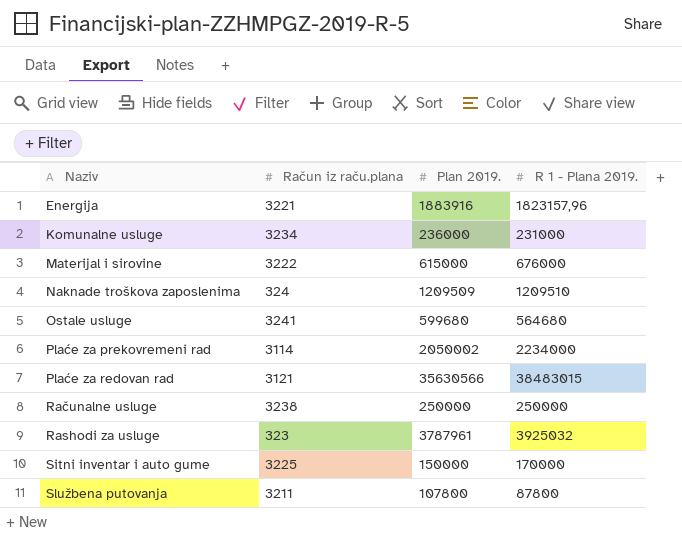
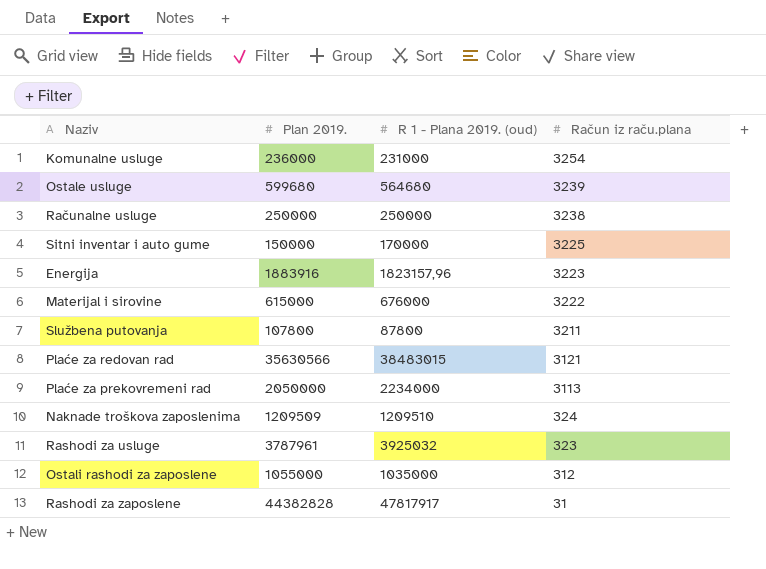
row order: Naziv ascending -> Račun iz raču.plana descending
column name: R 1 - Plana 2019. -> R 1 - Plana 2019. (oud)
column Račun iz raču.plana | position: 2 -> 4
Komunalne usluge | Račun iz raču.plana: 3234 -> 3254
Ostale usluge | Račun iz raču.plana: 3241 -> 3239
Energija | Račun iz raču.plana: 3221 -> 3223
Plaće za prekovremeni rad | Plan 2019.: 2050002 -> 2050000
Plaće za prekovremeni rad | Račun iz raču.plana: 3114 -> 3113
row Ostali rashodi za zaposlene: none -> 1055000 | 1035000 | 312
row Rashodi za zaposlene: none -> 44382828 | 47817917 | 31

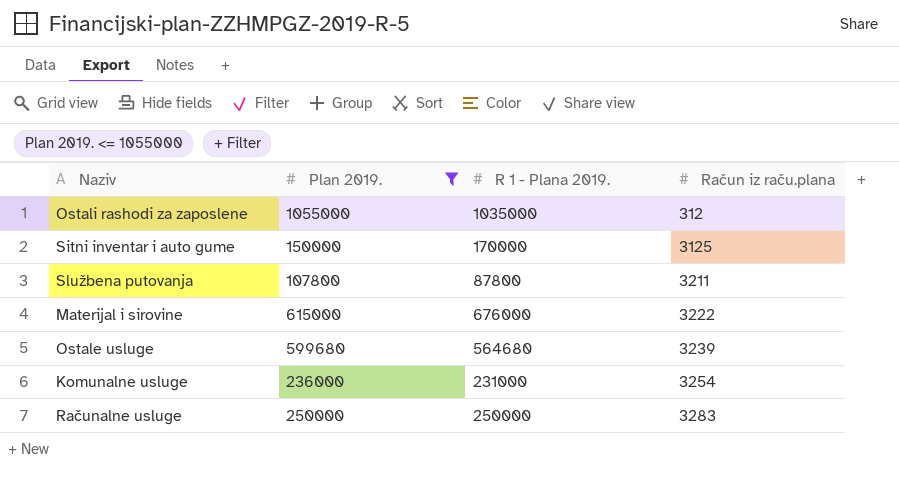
filter: none -> Plan 2019. <= 1055000
row order: Račun iz raču.plana descending -> Račun iz raču.plana ascending
column name: R 1 - Plana 2019. (oud) -> R 1 - Plana 2019.
Sitni inventar i auto gume | Račun iz raču.plana: 3225 -> 3125
Računalne usluge | Račun iz raču.plana: 3238 -> 3283

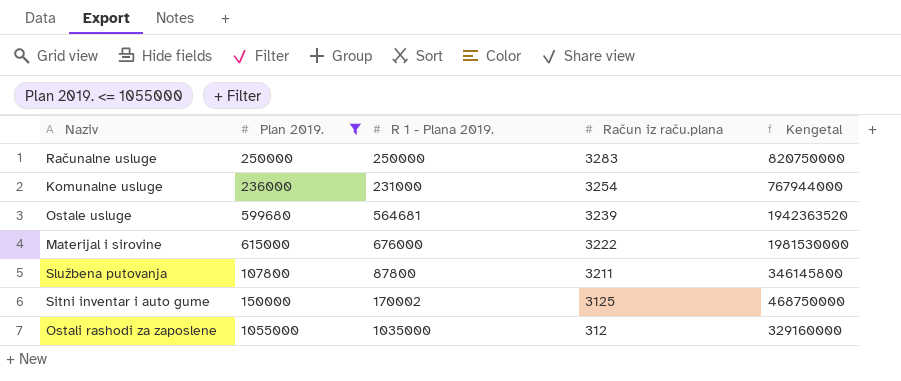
row order: Račun iz raču.plana ascending -> Račun iz raču.plana descending
column Kengetal | formula: none -> [Plan 2019.] * [Račun iz raču.plana]
Ostale usluge | R 1 - Plana 2019.: 564680 -> 564681
Sitni inventar i auto gume | R 1 - Plana 2019.: 170000 -> 170002

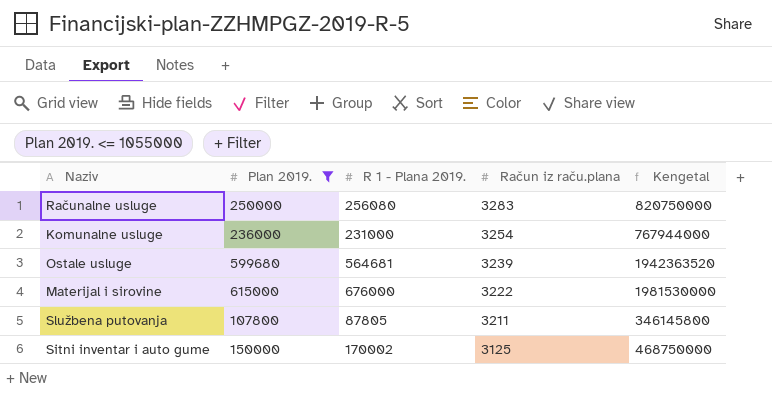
row Ostali rashodi za zaposlene: 1055000 | 1035000 | 312 | 329160000 -> none
Računalne usluge | R 1 - Plana 2019.: 250000 -> 256080
Službena putovanja | R 1 - Plana 2019.: 87800 -> 87805

